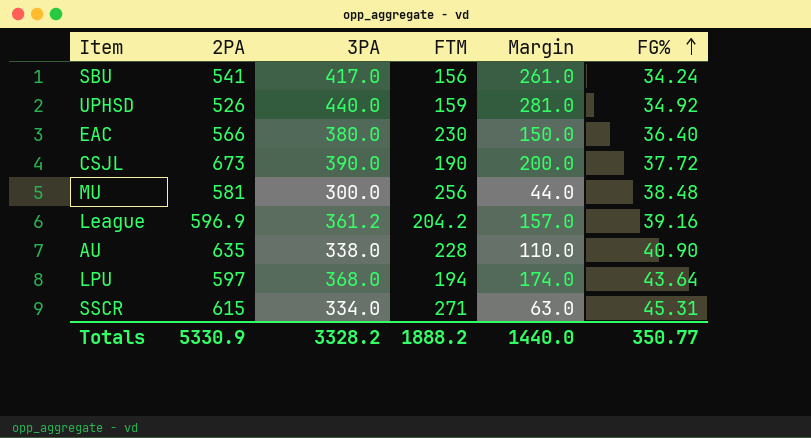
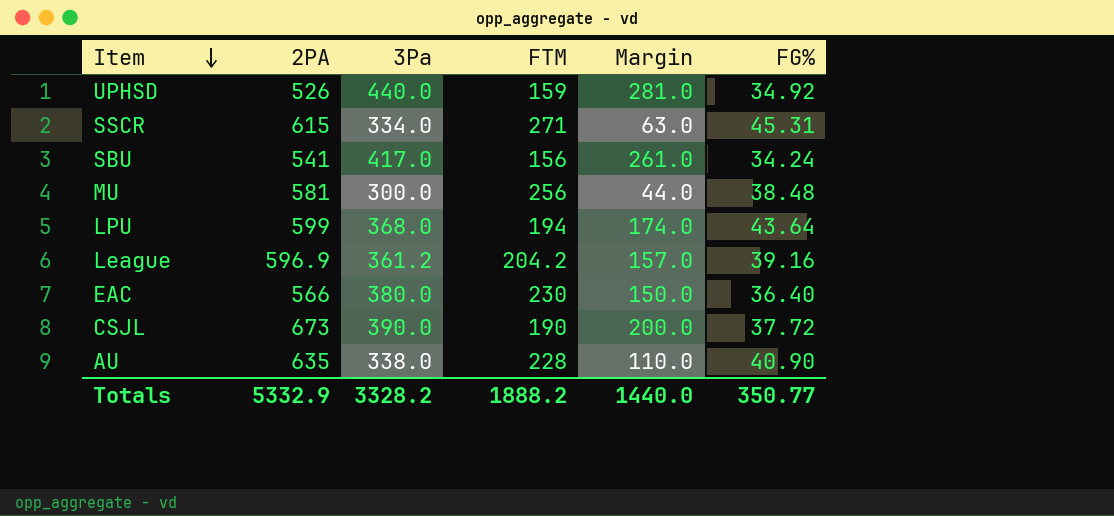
row order: FG% ascending -> Item descending
column name: 3PA -> 3Pa
LPU | 2PA: 597 -> 599
Totals | 2PA: 5330.9 -> 5332.9

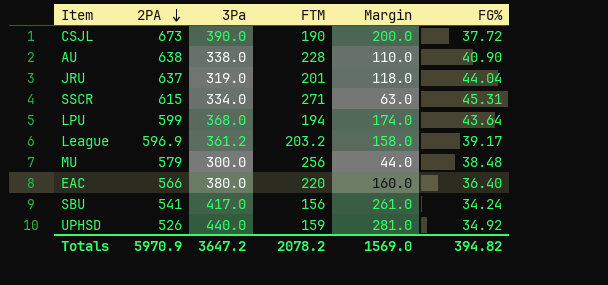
row order: Item descending -> 2PA descending
AU | 2PA: 635 -> 638
row JRU: none -> 637 | 319.0 | 201 | 118.0 | 44.04
League | FTM: 204.2 -> 203.2
League | Margin: 157.0 -> 158.0
League | FG%: 39.16 -> 39.17
MU | 2PA: 581 -> 579
EAC | FTM: 230 -> 220
EAC | Margin: 150.0 -> 160.0
Totals | 2PA: 5332.9 -> 5970.9
Totals | 3Pa: 3328.2 -> 3647.2
Totals | FTM: 1888.2 -> 2078.2
Totals | Margin: 1440.0 -> 1569.0
Totals | FG%: 350.77 -> 394.82

